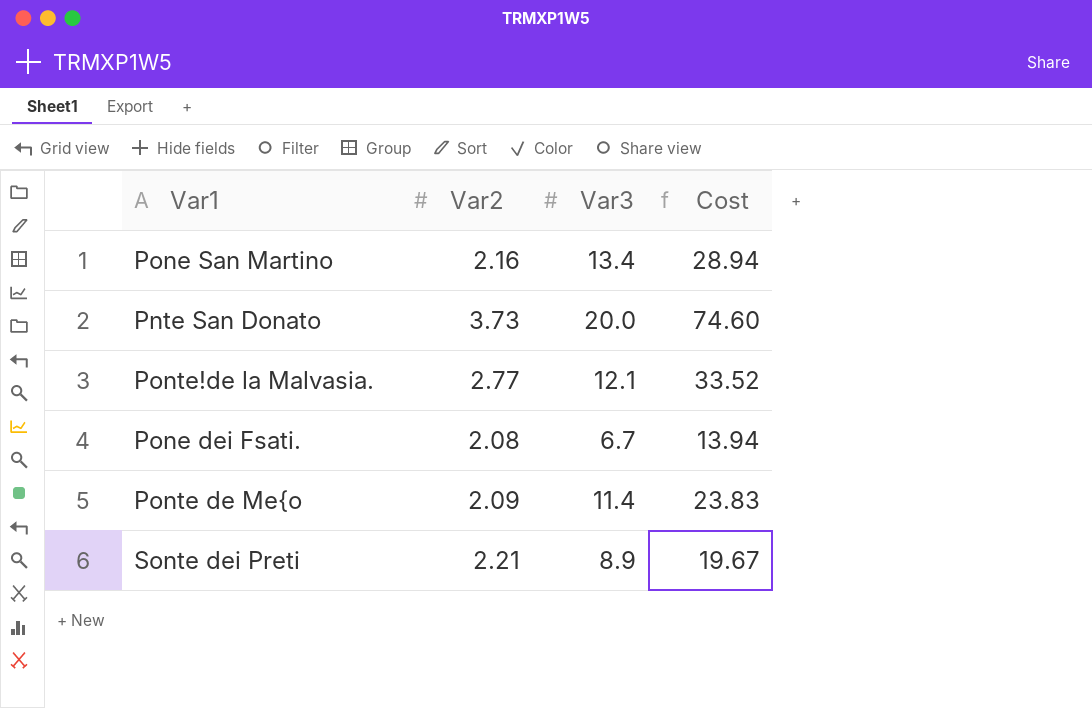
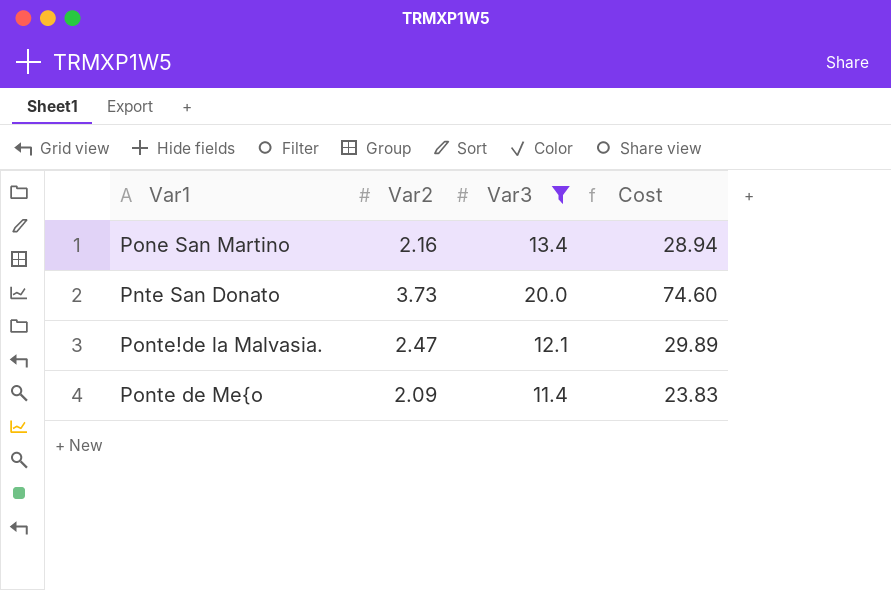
filter: none -> Var3 >= 11.4
Ponte!de la Malvasia. | Var2: 2.77 -> 2.47
Ponte!de la Malvasia. | Cost: 33.52 -> 29.89

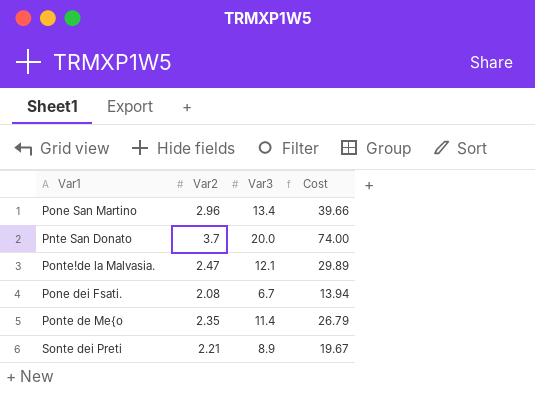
filter: Var3 >= 11.4 -> none
Pone San Martino | Var2: 2.16 -> 2.96
Pone San Martino | Cost: 28.94 -> 39.66
Pnte San Donato | Var2: 3.73 -> 3.7
Pnte San Donato | Cost: 74.60 -> 74.00
Ponte de Me{o | Var2: 2.09 -> 2.35
Ponte de Me{o | Cost: 23.83 -> 26.79

